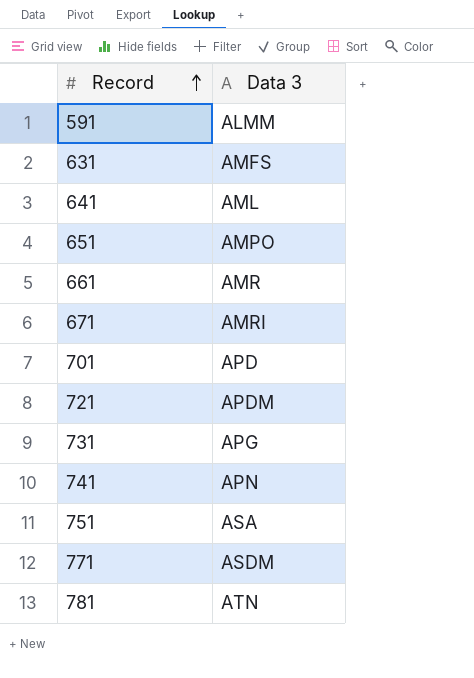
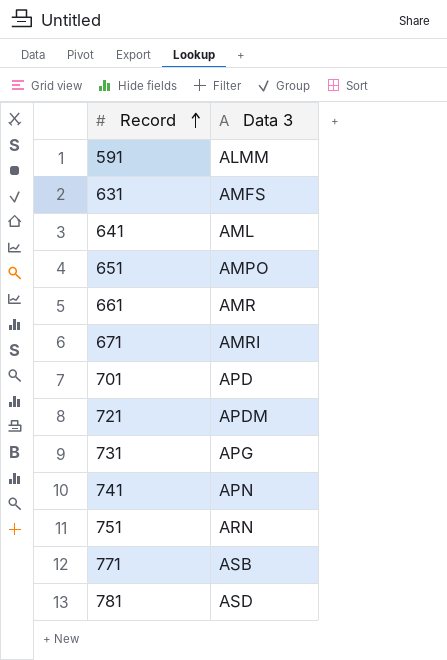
751 | Data 3: ASA -> ARN
771 | Data 3: ASDM -> ASB
781 | Data 3: ATN -> ASD

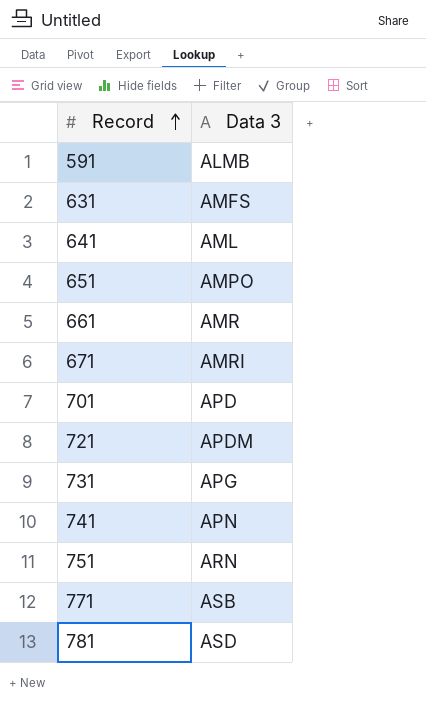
591 | Data 3: ALMM -> ALMB

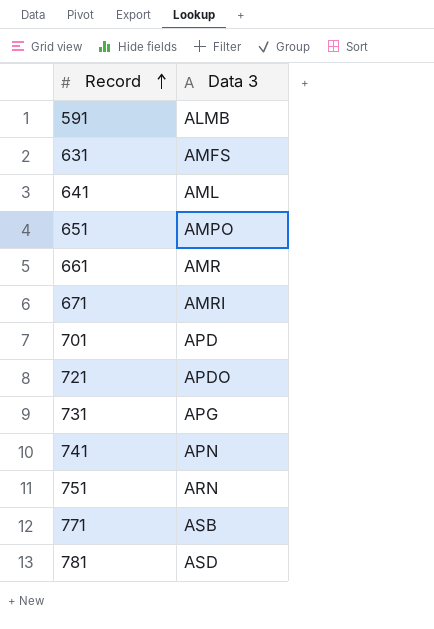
721 | Data 3: APDM -> APDO

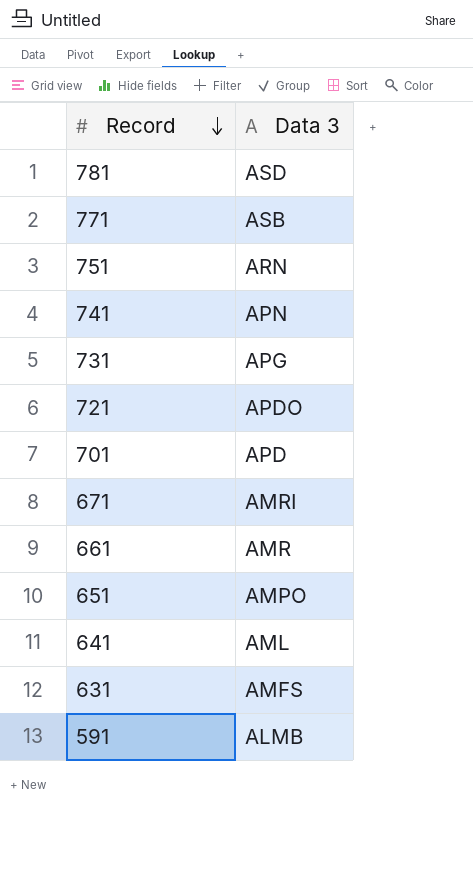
row order: Record ascending -> Record descending

